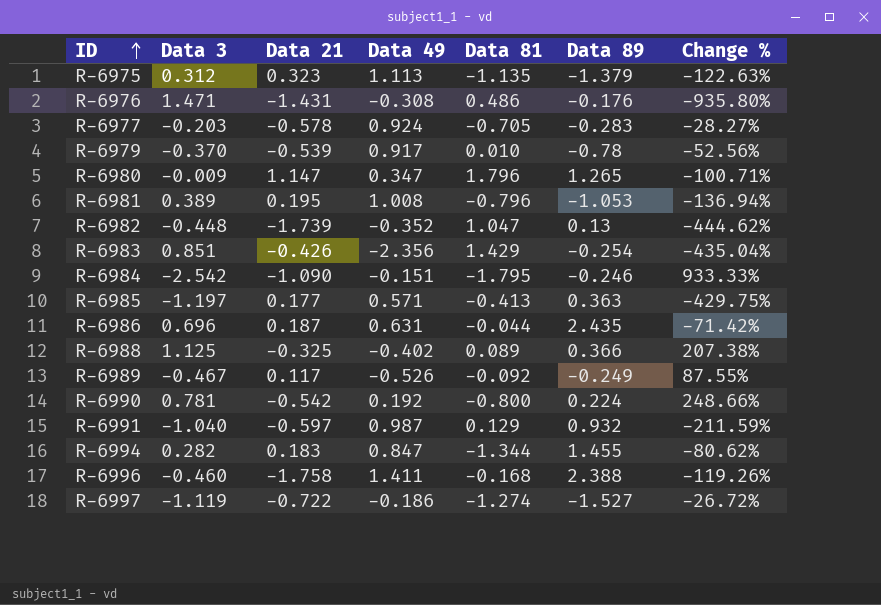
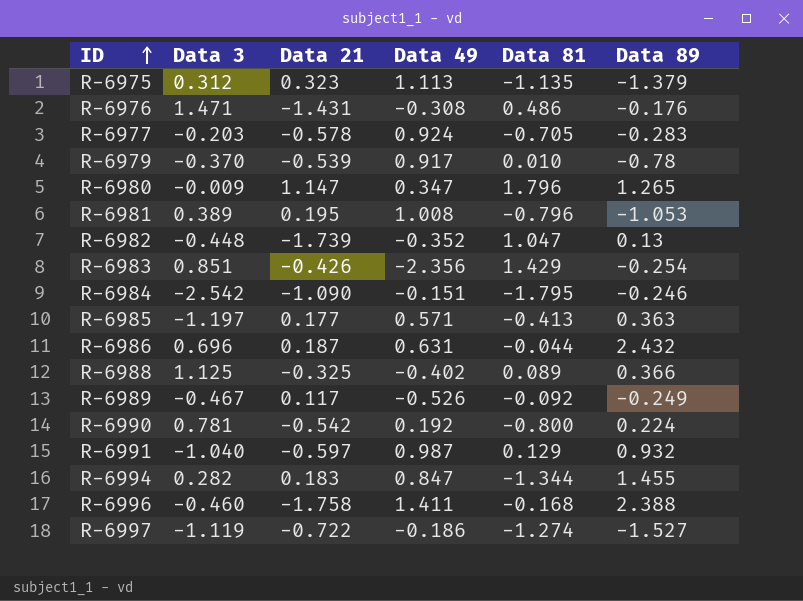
column Change % | formula: ([Data 3] - [Data 89]) / [Data 89] -> none
R-6986 | Data 89: 2.435 -> 2.432

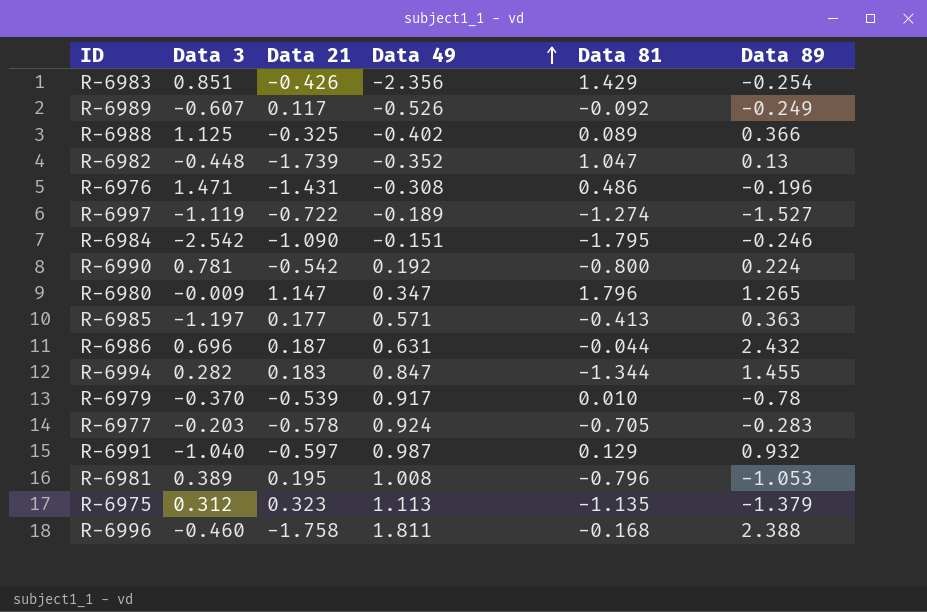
row order: ID ascending -> Data 49 ascending
R-6989 | Data 3: -0.467 -> -0.607
R-6976 | Data 89: -0.176 -> -0.196
R-6997 | Data 49: -0.186 -> -0.189
R-6996 | Data 49: 1.411 -> 1.811

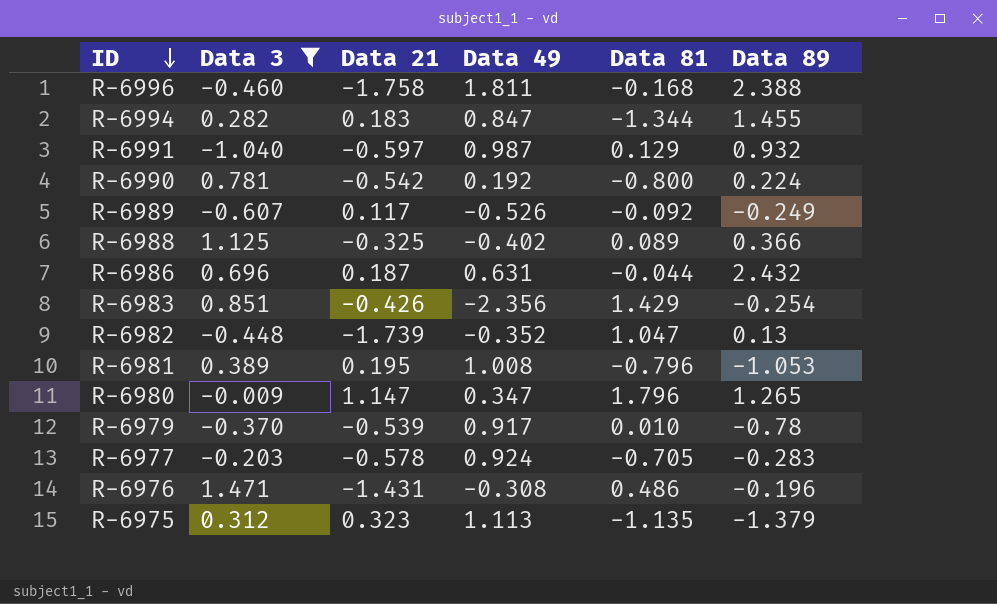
filter: none -> Data 3 >= -1.040
row order: Data 49 ascending -> ID descending

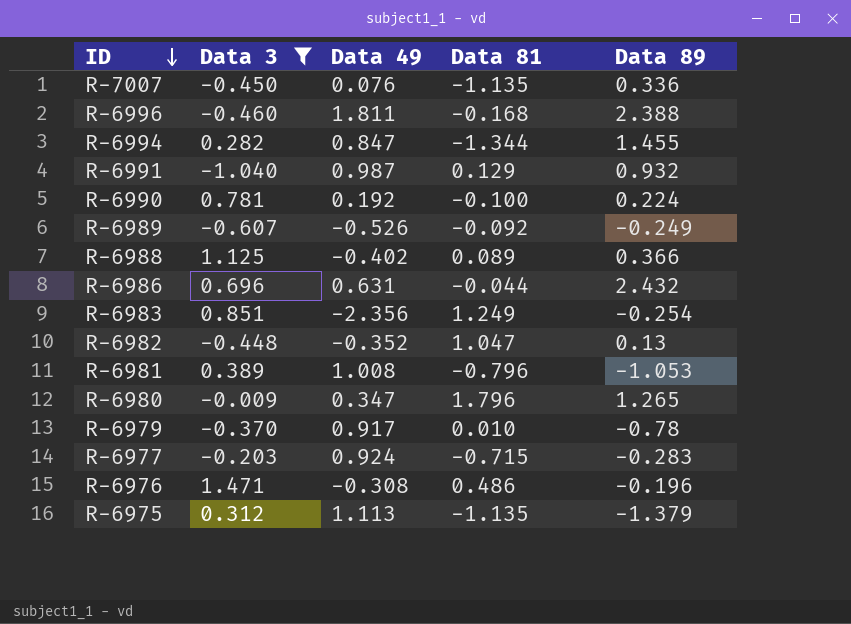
column Data 21 | position: 3 -> none
row R-7007: none -> -0.450 | 0.076 | -1.135 | 0.336
R-6990 | Data 81: -0.800 -> -0.100
R-6983 | Data 81: 1.429 -> 1.249
R-6977 | Data 81: -0.705 -> -0.715

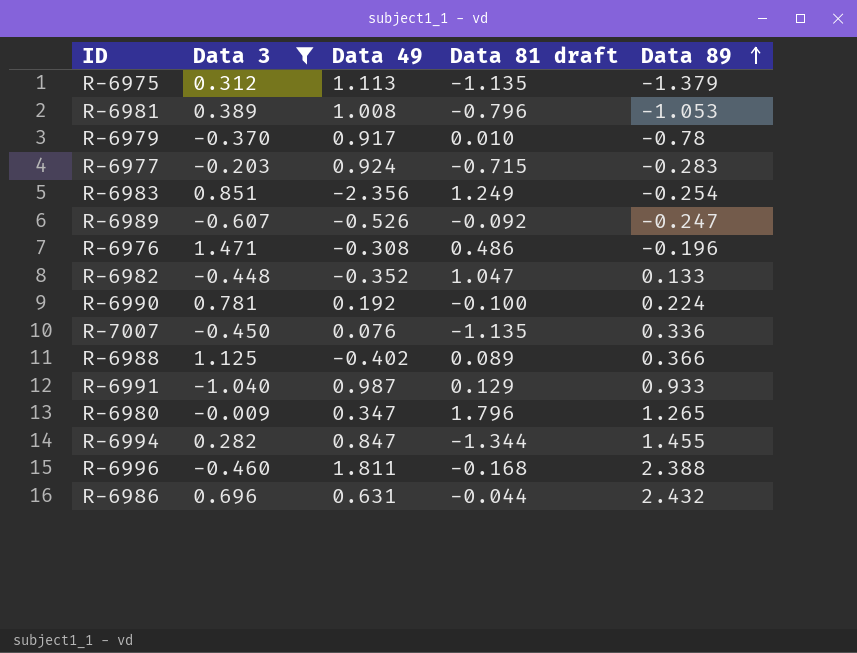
row order: ID descending -> Data 89 ascending
column name: Data 81 -> Data 81 draft
R-6989 | Data 89: -0.249 -> -0.247
R-6982 | Data 89: 0.13 -> 0.133
R-6991 | Data 89: 0.932 -> 0.933

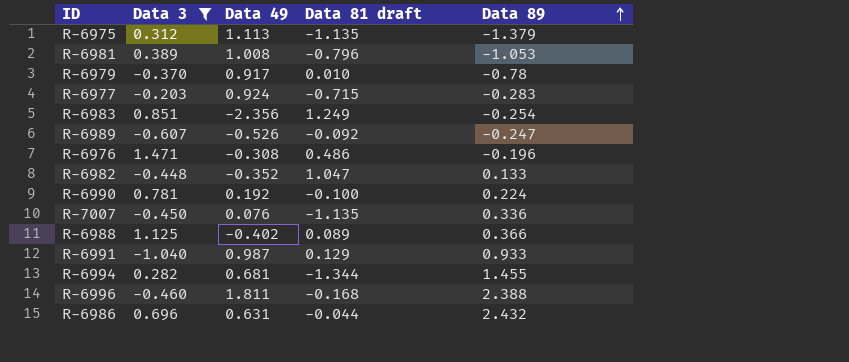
row R-6980: -0.009 | 0.347 | 1.796 | 1.265 -> none
R-6994 | Data 49: 0.847 -> 0.681

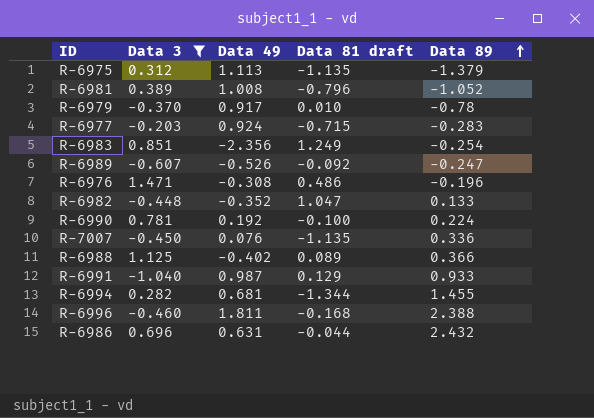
R-6981 | Data 89: -1.053 -> -1.052

